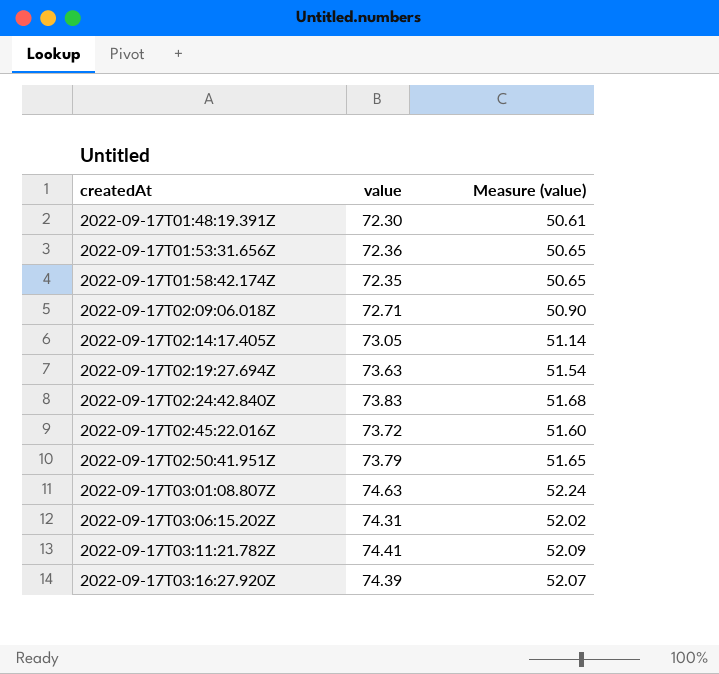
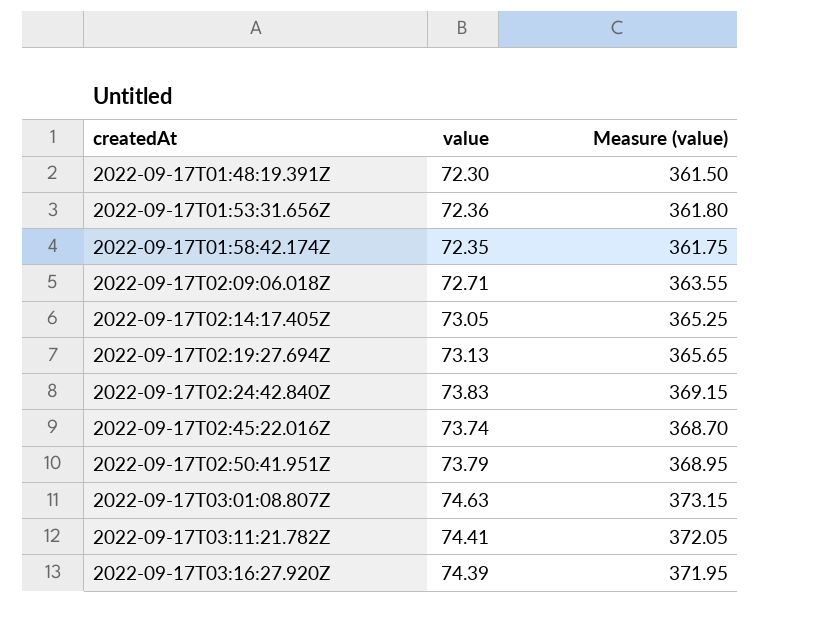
column Measure (value) | formula: [value] * 0.7 -> [value] * 5
row 2022-09-17T03:06:15.202Z: 74.31 | 52.02 -> none
2022-09-17T02:19:27.694Z | value: 73.63 -> 73.13
2022-09-17T02:45:22.016Z | value: 73.72 -> 73.74

